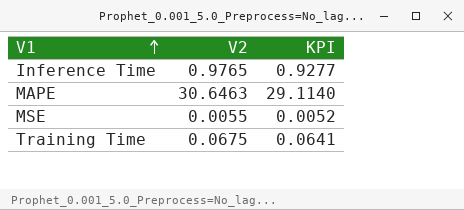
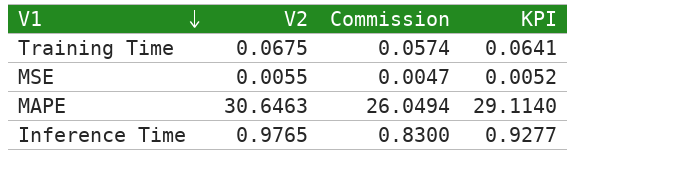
row order: V1 ascending -> V1 descending
column Commission | formula: none -> [V2] * 0.85

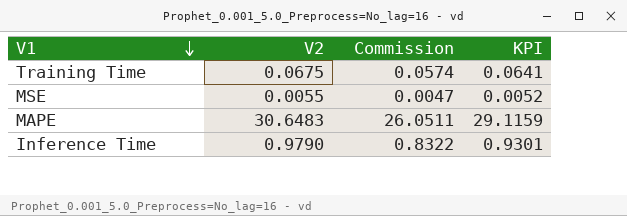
MAPE | V2: 30.6463 -> 30.6483
MAPE | Commission: 26.0494 -> 26.0511
MAPE | KPI: 29.1140 -> 29.1159
Inference Time | V2: 0.9765 -> 0.9790
Inference Time | Commission: 0.8300 -> 0.8322
Inference Time | KPI: 0.9277 -> 0.9301

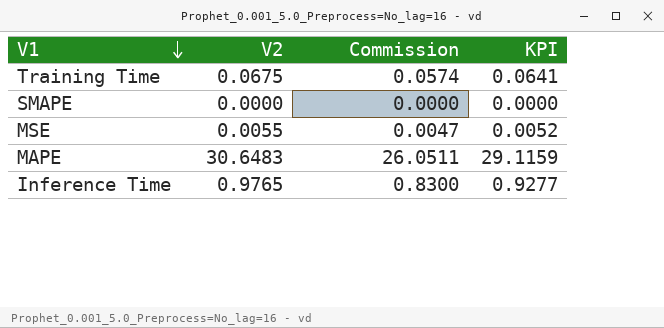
row SMAPE: none -> 0.0000 | 0.0000 | 0.0000
Inference Time | V2: 0.9790 -> 0.9765
Inference Time | Commission: 0.8322 -> 0.8300
Inference Time | KPI: 0.9301 -> 0.9277

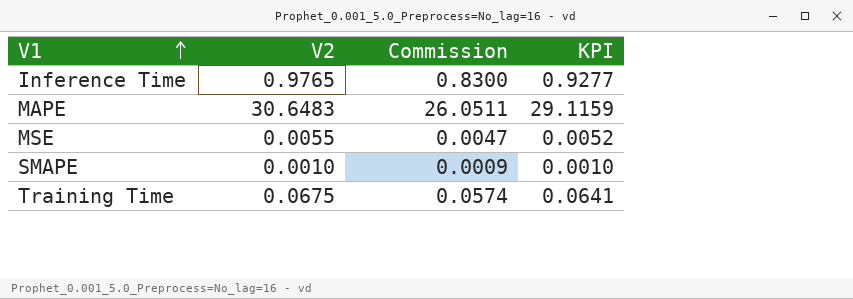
row order: V1 descending -> V1 ascending
SMAPE | V2: 0.0000 -> 0.0010
SMAPE | Commission: 0.0000 -> 0.0009
SMAPE | KPI: 0.0000 -> 0.0010

